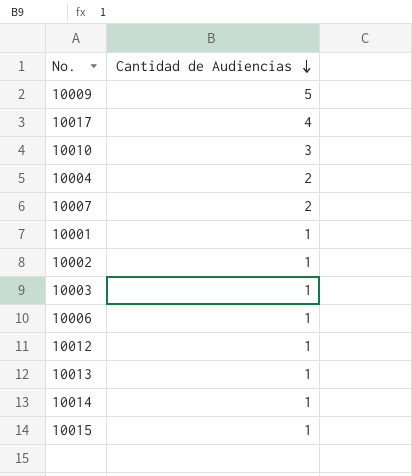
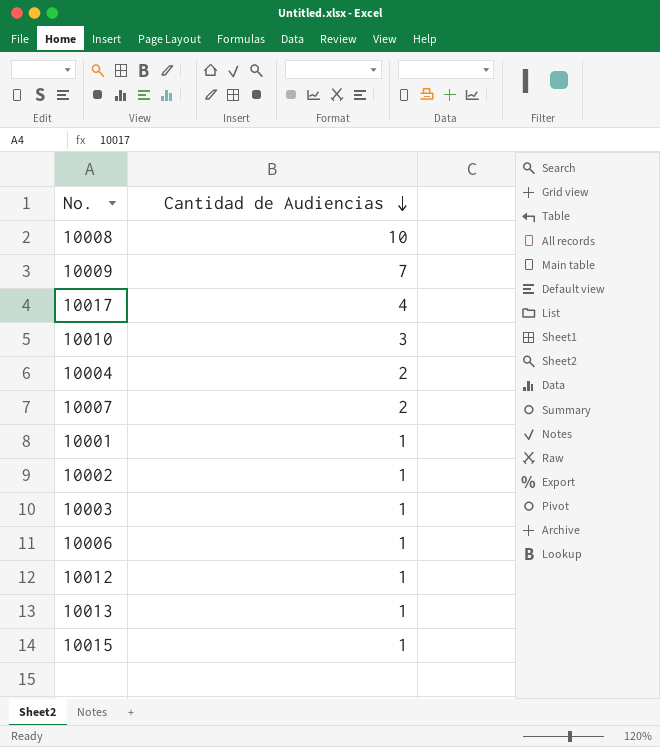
row 10014: 1 -> none
row 10008: none -> 10
10009 | Cantidad de Audiencias: 5 -> 7

